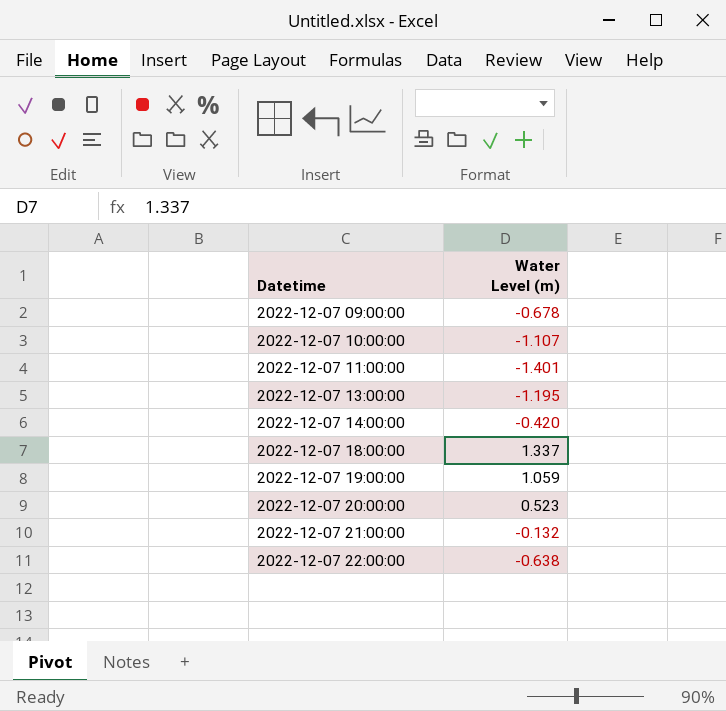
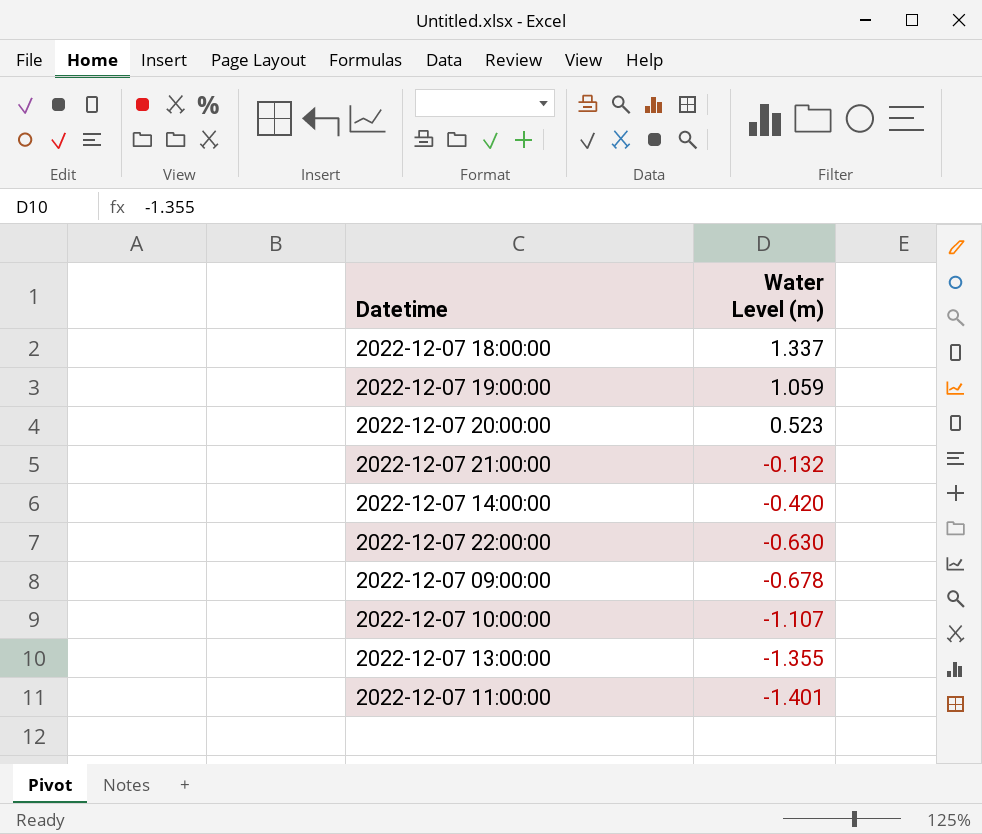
row order: Datetime ascending -> Water Level (m) descending
2022-12-07 22:00:00 | Water Level (m): -0.638 -> -0.630
2022-12-07 13:00:00 | Water Level (m): -1.195 -> -1.355

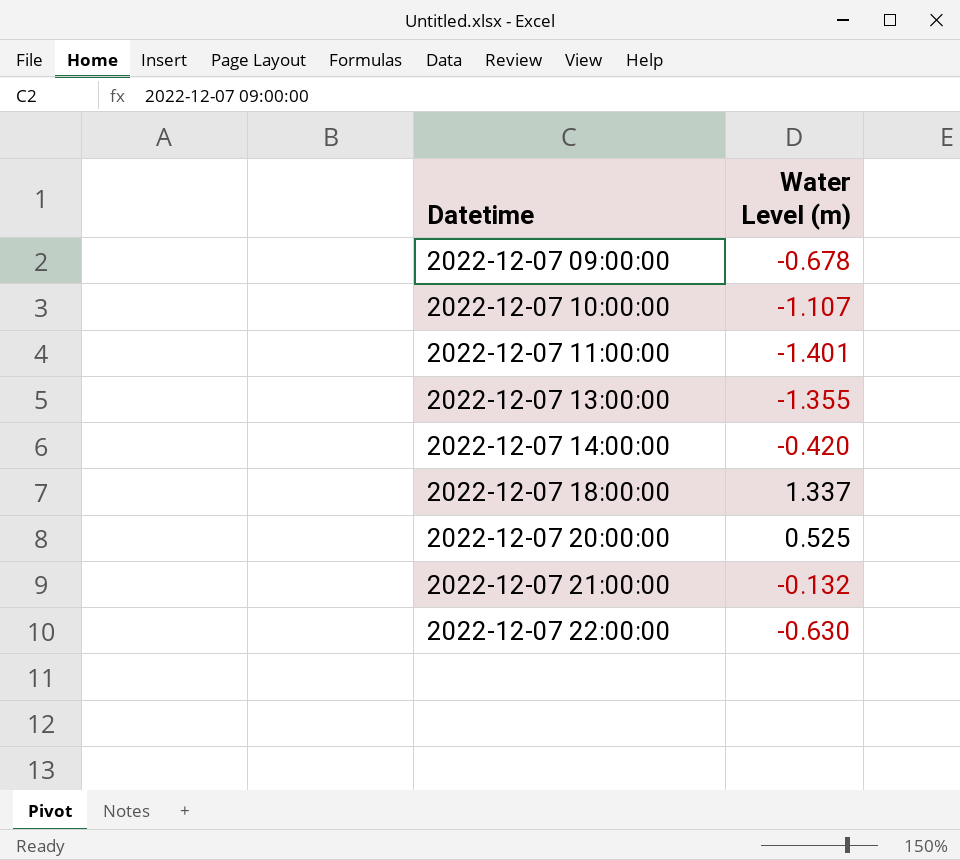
row order: Water Level (m) descending -> Datetime ascending
row 2022-12-07 19:00:00: 1.059 -> none
2022-12-07 20:00:00 | Water Level (m): 0.523 -> 0.525

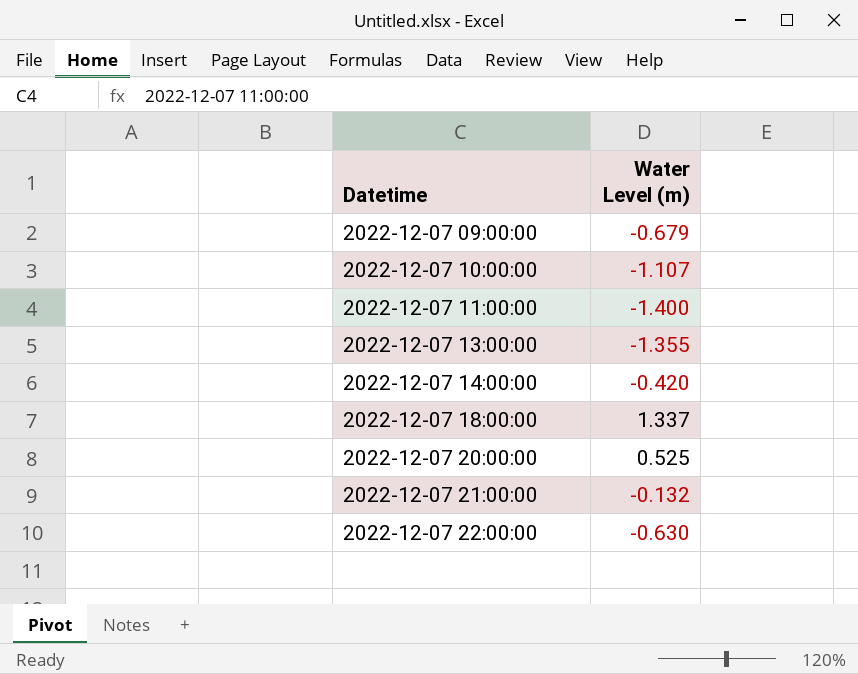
2022-12-07 09:00:00 | Water Level (m): -0.678 -> -0.679
2022-12-07 11:00:00 | Water Level (m): -1.401 -> -1.400

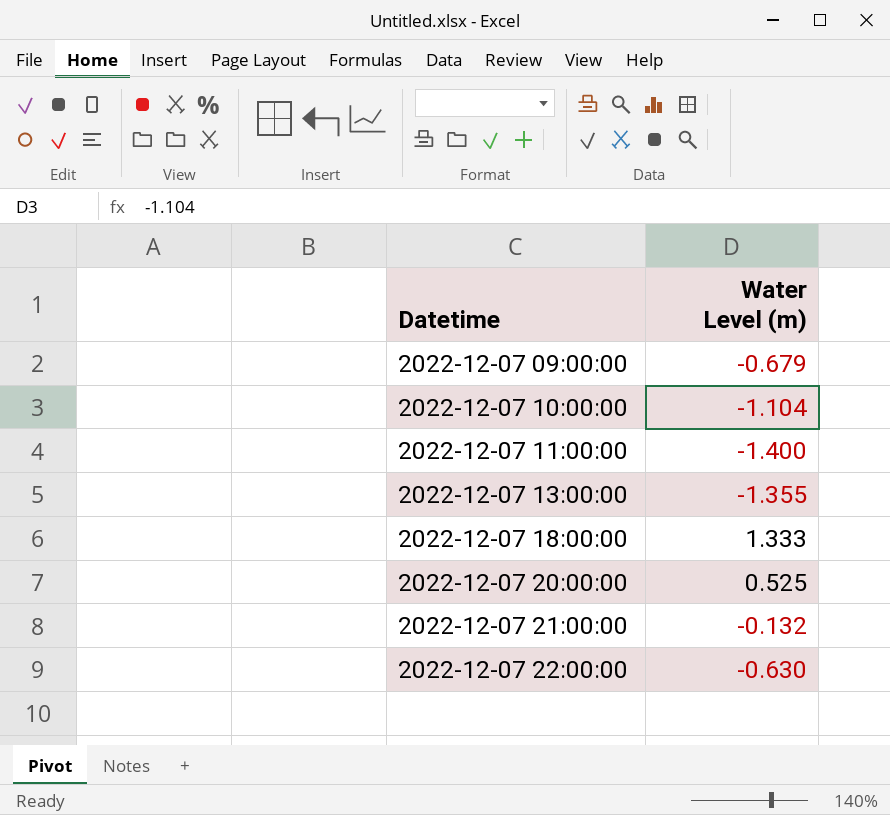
row 2022-12-07 14:00:00: -0.420 -> none
2022-12-07 10:00:00 | Water Level (m): -1.107 -> -1.104
2022-12-07 18:00:00 | Water Level (m): 1.337 -> 1.333

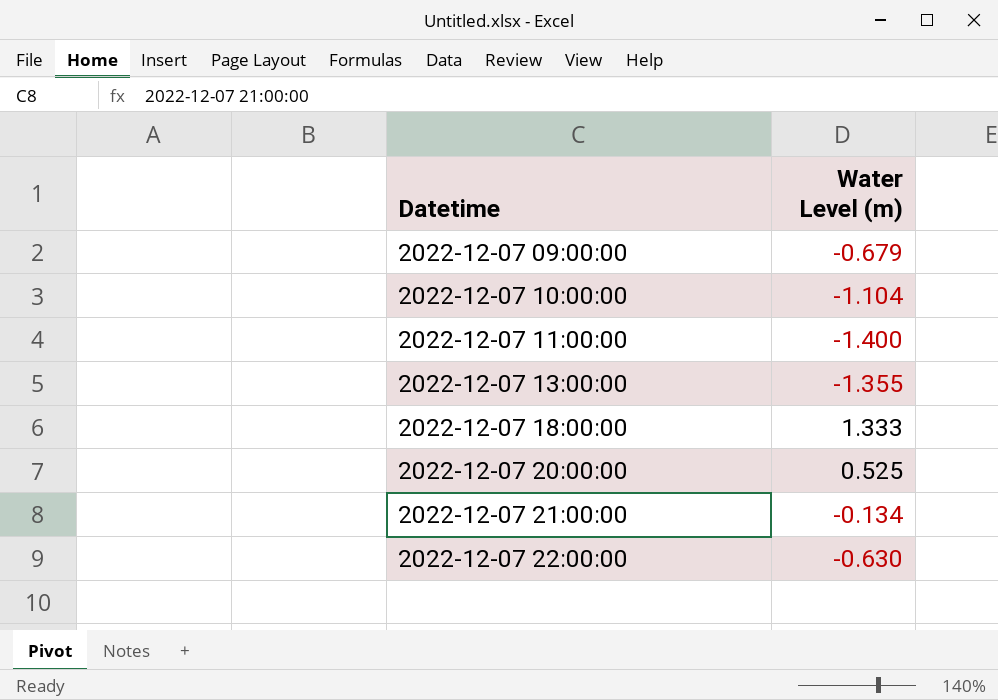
2022-12-07 21:00:00 | Water Level (m): -0.132 -> -0.134

